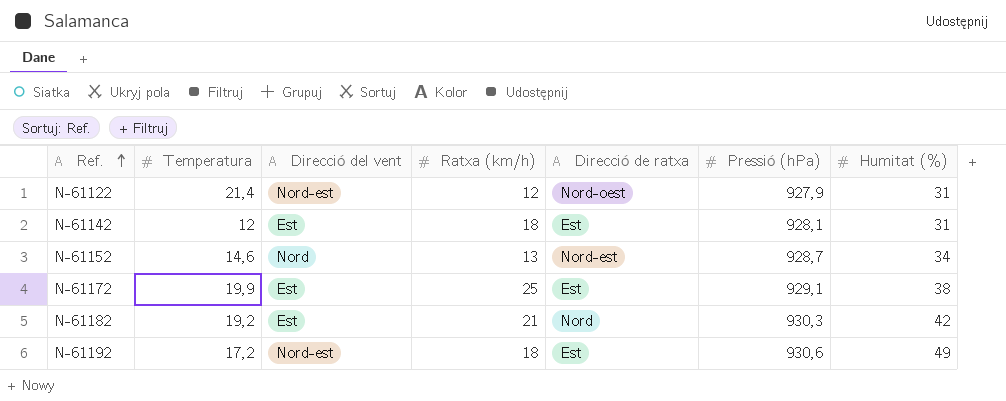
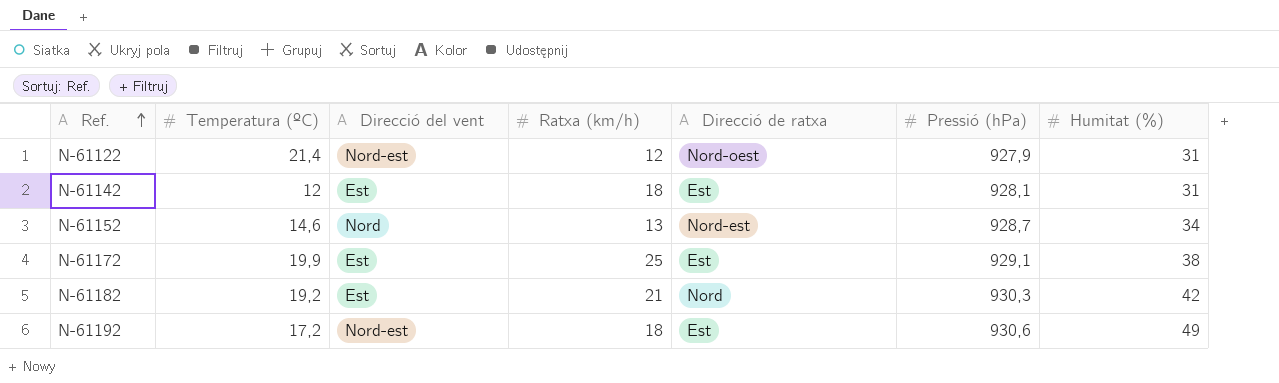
column name: Temperatura -> Temperatura (ºC)

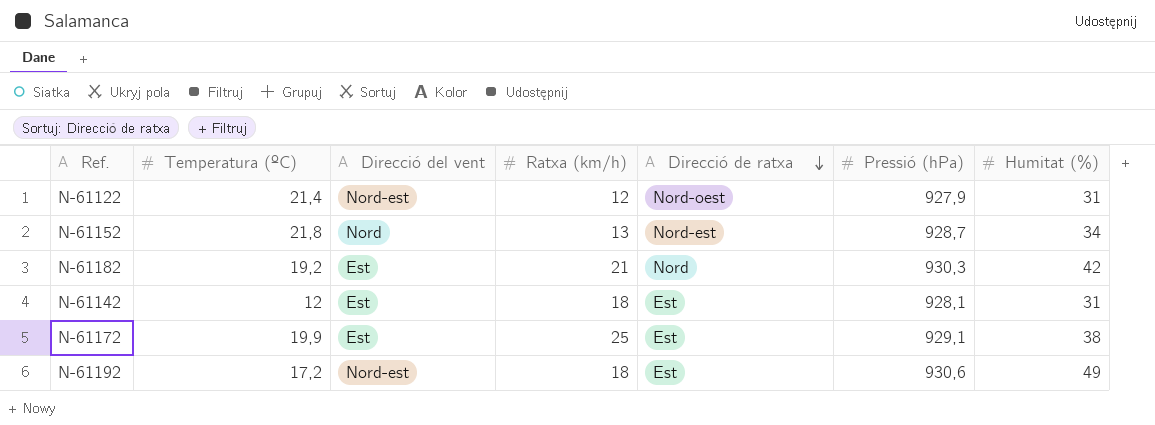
row order: Ref. ascending -> Direcció de ratxa descending
N-61152 | Temperatura (ºC): 14,6 -> 21,8

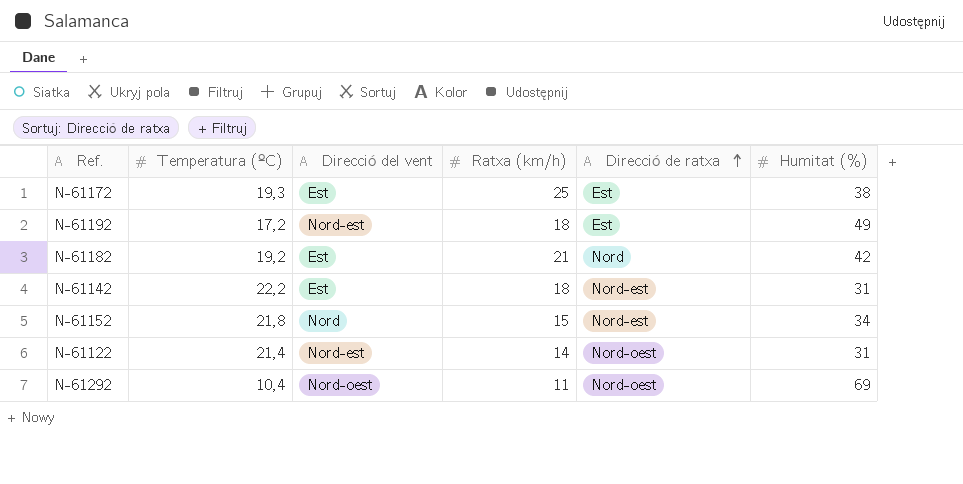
row order: Direcció de ratxa descending -> Direcció de ratxa ascending
column Pressió (hPa) | position: 6 -> none
N-61172 | Temperatura (ºC): 19,9 -> 19,3
N-61142 | Temperatura (ºC): 12 -> 22,2
N-61142 | Direcció de ratxa: Est -> Nord-est
N-61152 | Ratxa (km/h): 13 -> 15
N-61122 | Ratxa (km/h): 12 -> 14
row N-61292: none -> 10,4 | Nord-oest | 11 | Nord-oest | 69

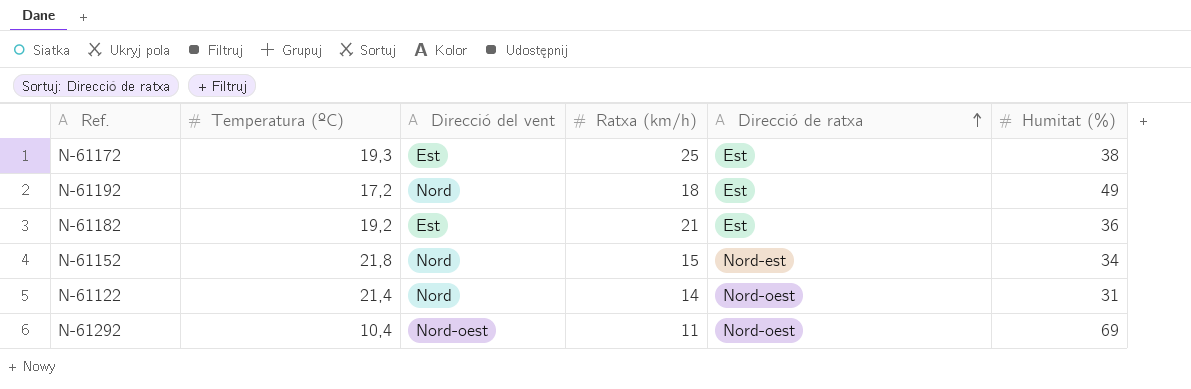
row N-61142: 22,2 | Est | 18 | Nord-est | 31 -> none
N-61192 | Direcció del vent: Nord-est -> Nord
N-61182 | Direcció de ratxa: Nord -> Est
N-61182 | Humitat (%): 42 -> 36
N-61122 | Direcció del vent: Nord-est -> Nord

